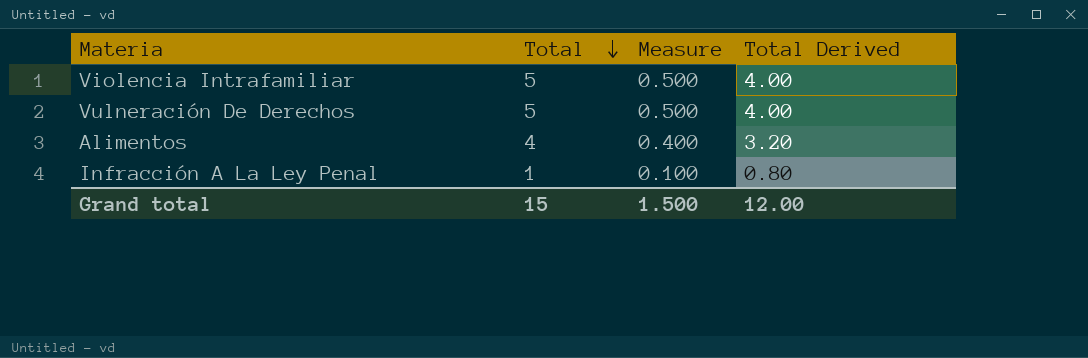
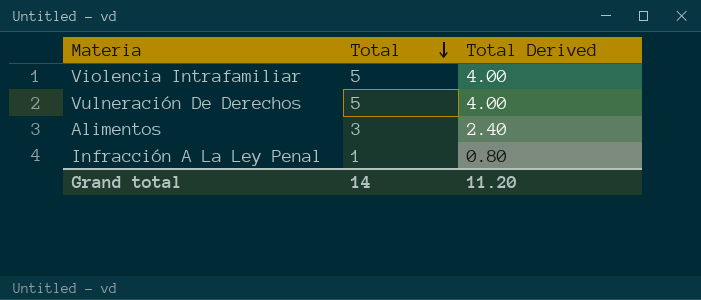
column Measure | formula: [Total] * 0.1 -> none
Alimentos | Total: 4 -> 3
Alimentos | Total Derived: 3.20 -> 2.40
Grand total | Total: 15 -> 14
Grand total | Total Derived: 12.00 -> 11.20

